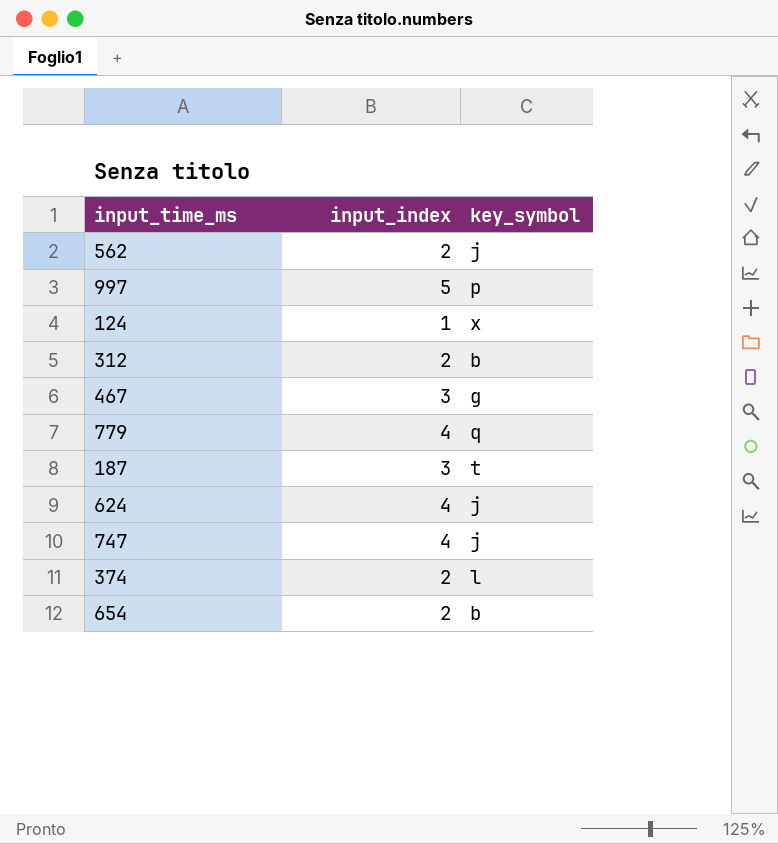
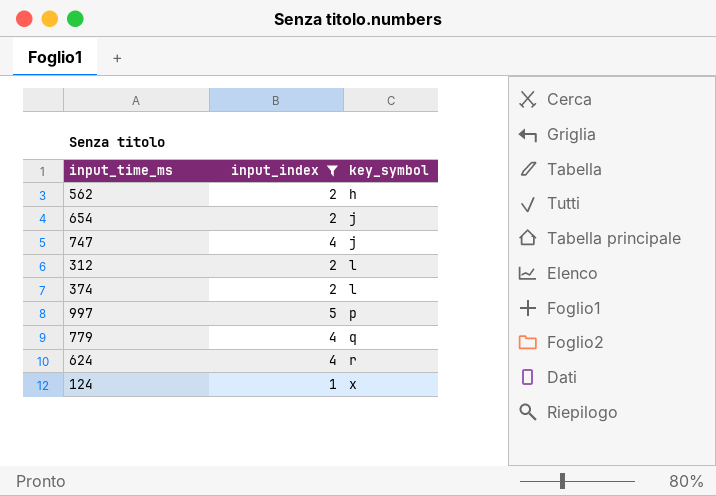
filter: none -> input_index != 3
row order: none -> key_symbol ascending
562 | key_symbol: j -> h
654 | key_symbol: b -> j
312 | key_symbol: b -> l
624 | key_symbol: j -> r

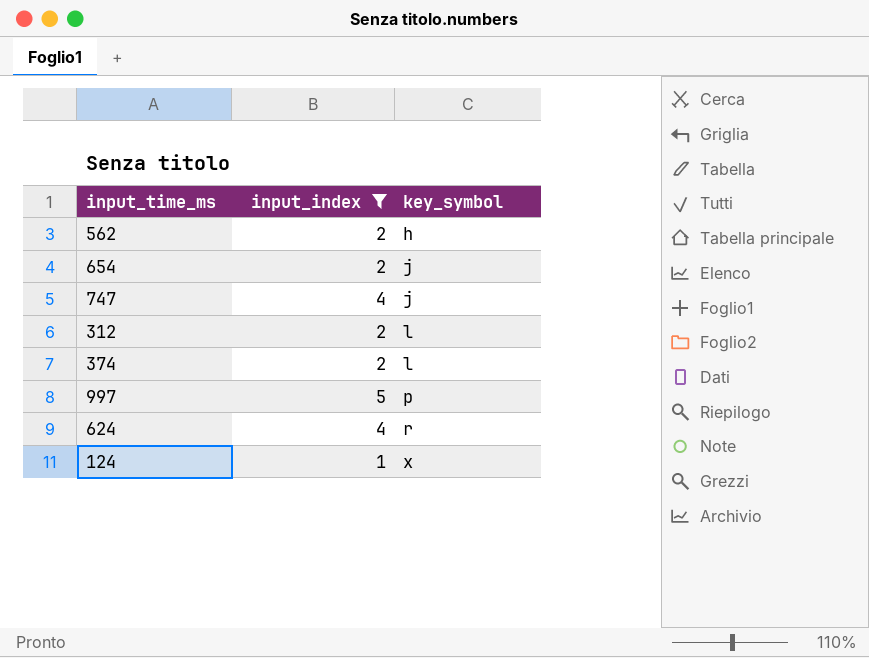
row 779: 4 | q -> none

